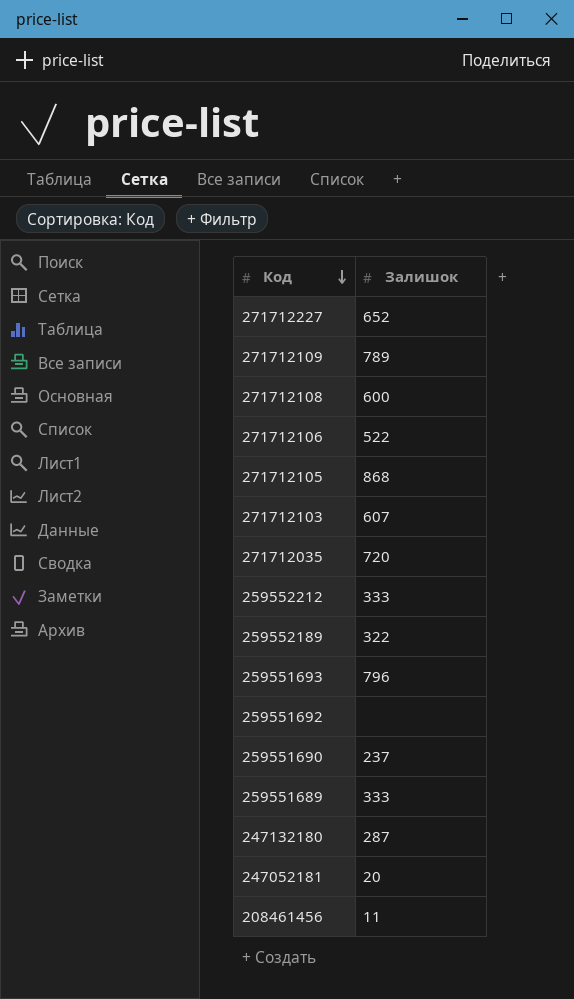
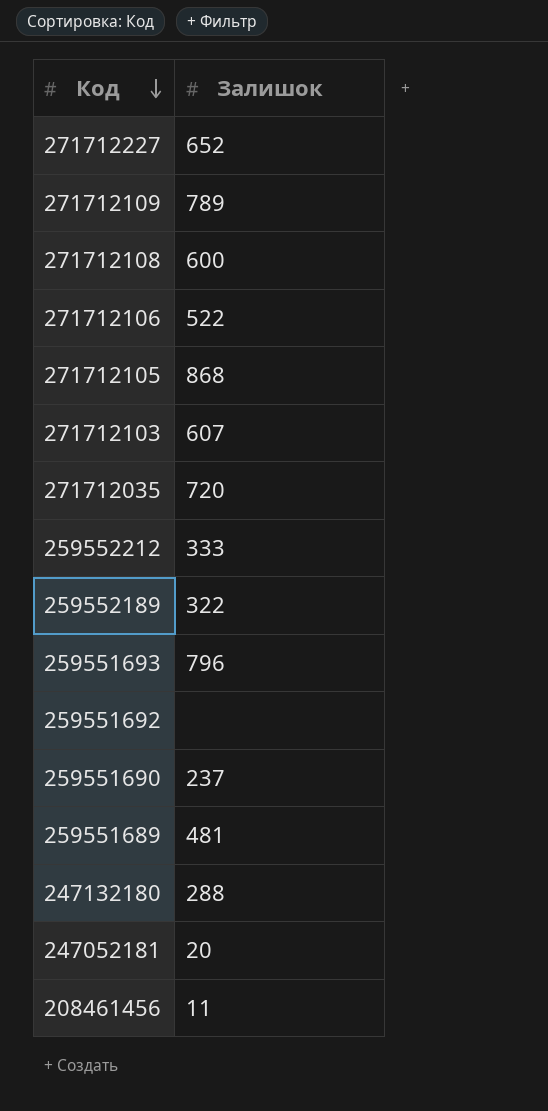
259551689 | Залишок: 333 -> 481
247132180 | Залишок: 287 -> 288

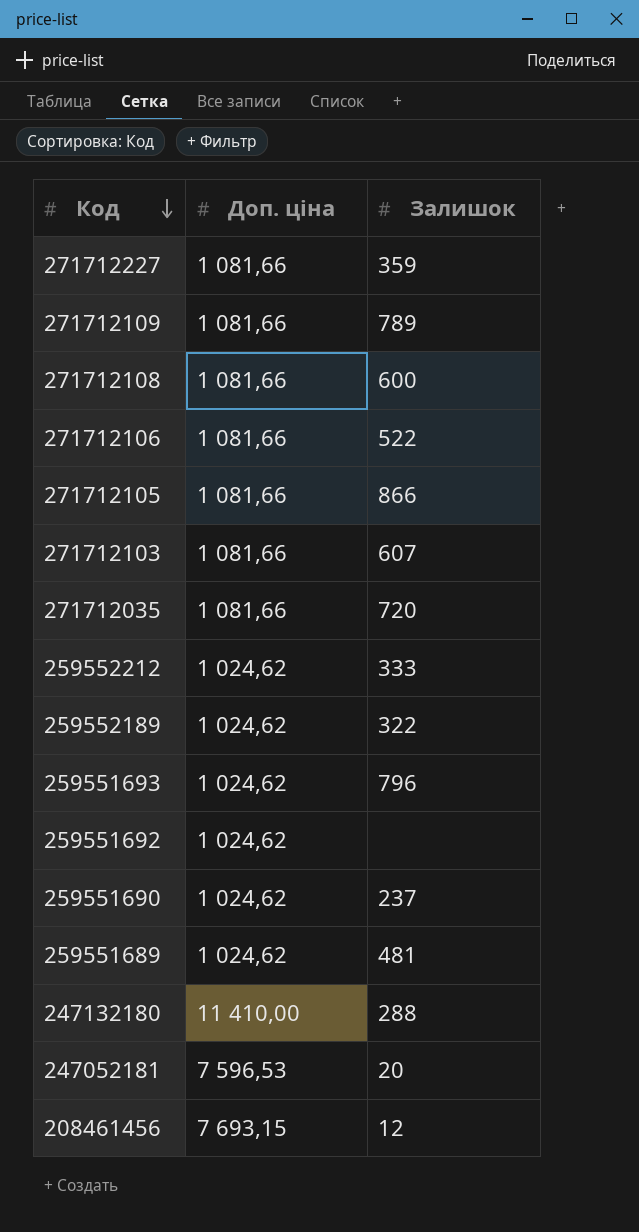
column Доп. ціна | position: none -> 2
271712227 | Залишок: 652 -> 359
271712105 | Залишок: 868 -> 866
208461456 | Залишок: 11 -> 12

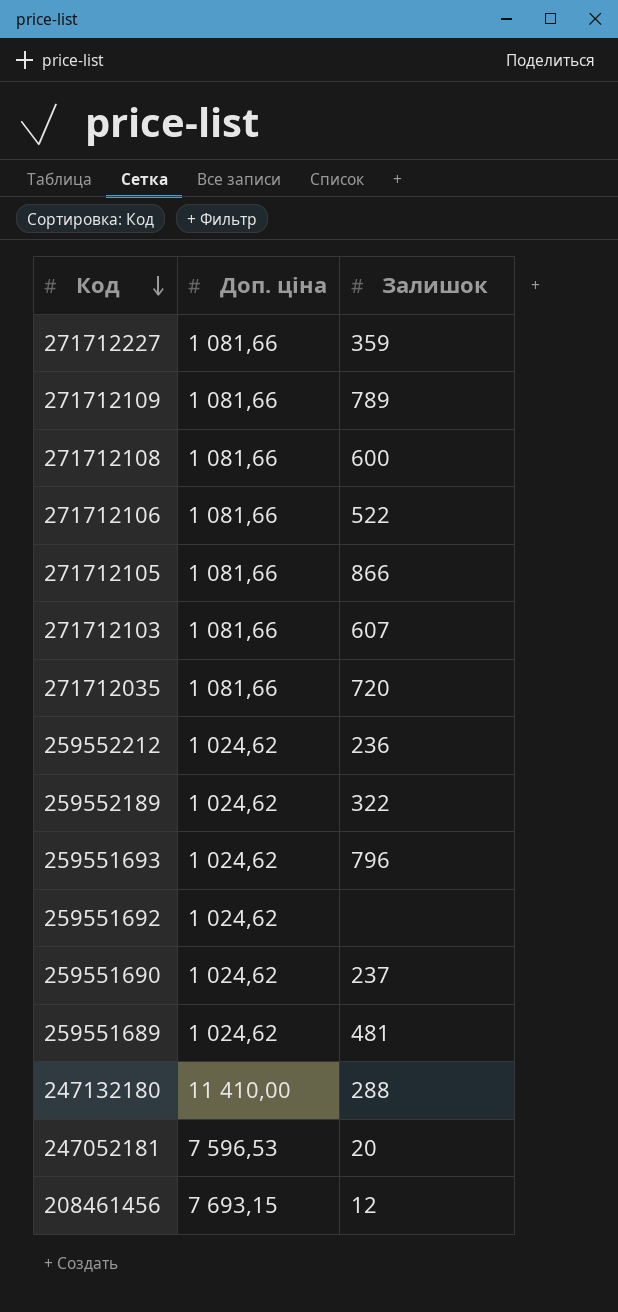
259552212 | Залишок: 333 -> 236

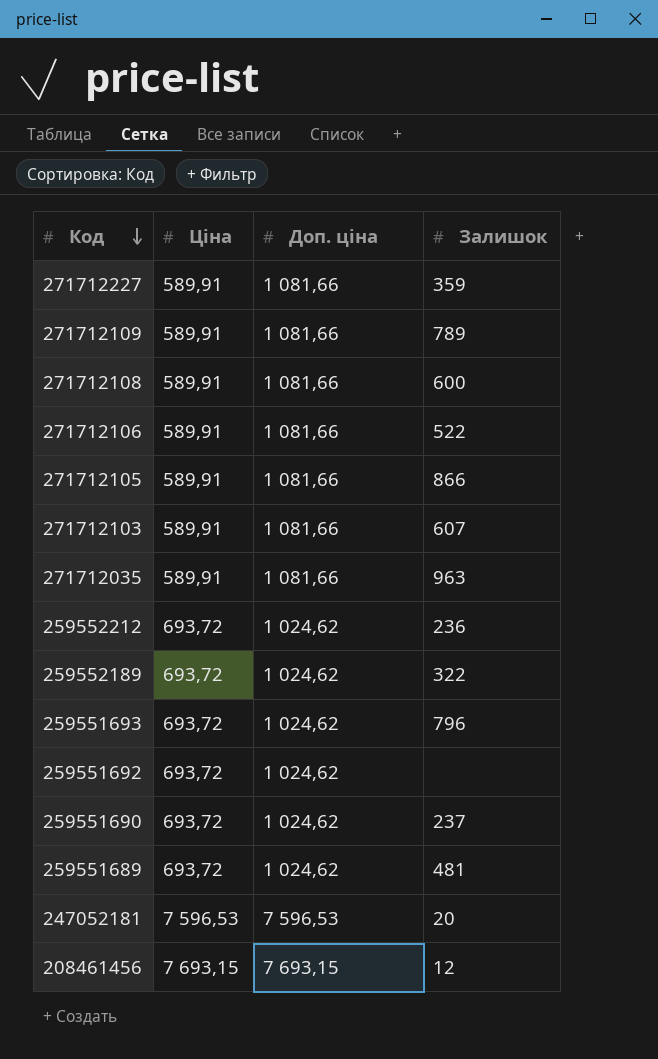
column Ціна | position: none -> 2
row 247132180: 11 410,00 | 288 -> none
271712035 | Залишок: 720 -> 963

